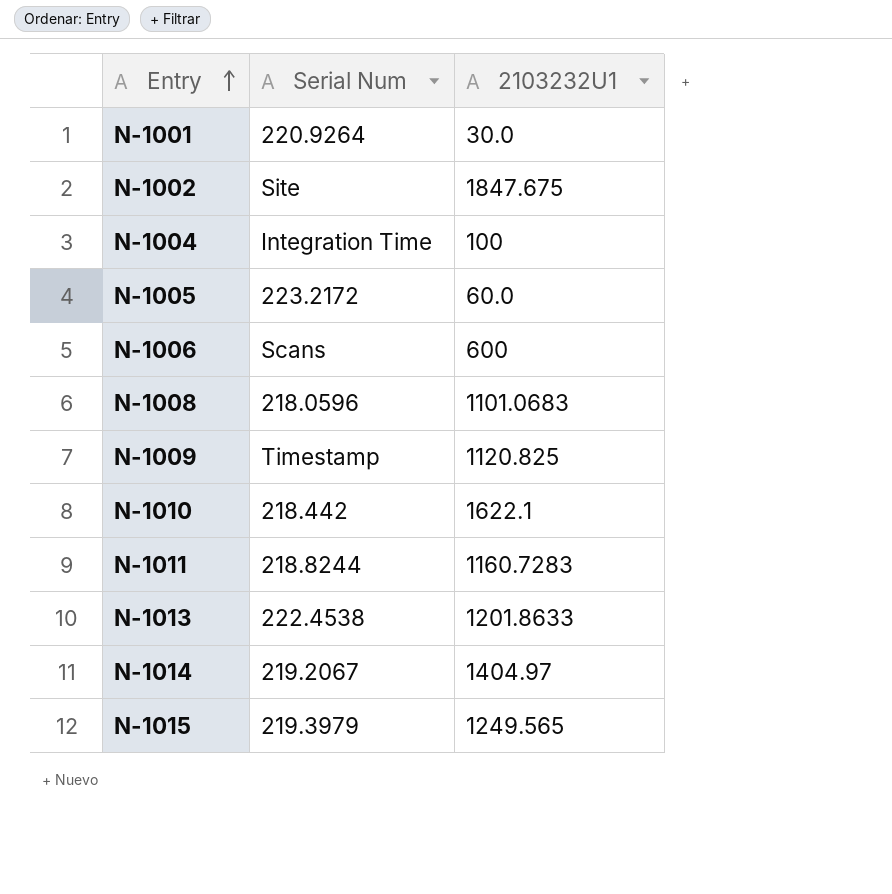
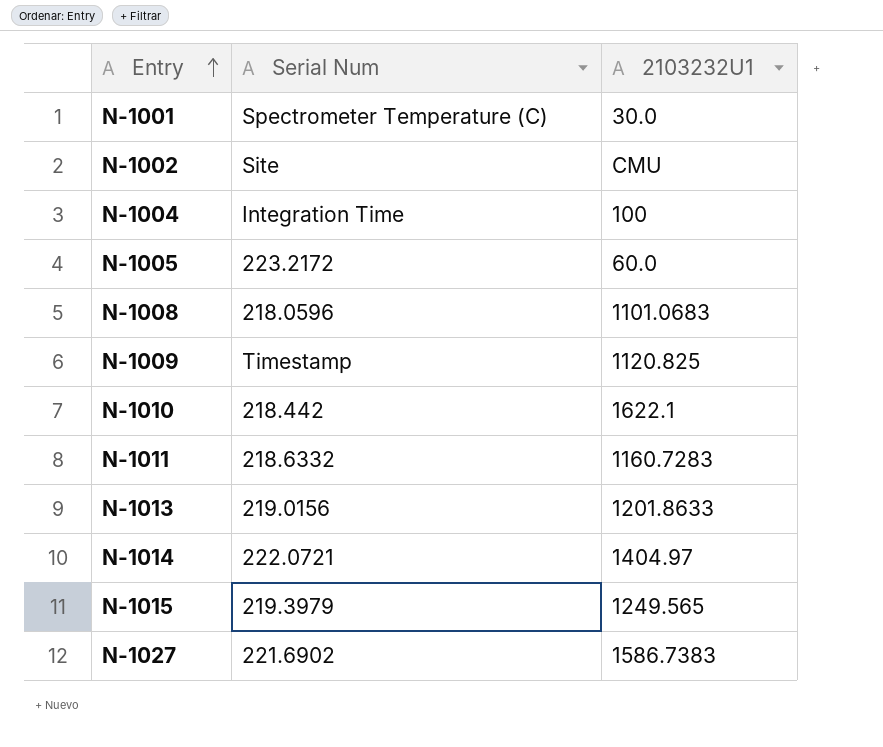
row N-1006: Scans | 600 -> none
N-1001 | Serial Num: 220.9264 -> Spectrometer Temperature (C)
N-1002 | 2103232U1: 1847.675 -> CMU
N-1011 | Serial Num: 218.8244 -> 218.6332
N-1013 | Serial Num: 222.4538 -> 219.0156
N-1014 | Serial Num: 219.2067 -> 222.0721
row N-1027: none -> 221.6902 | 1586.7383

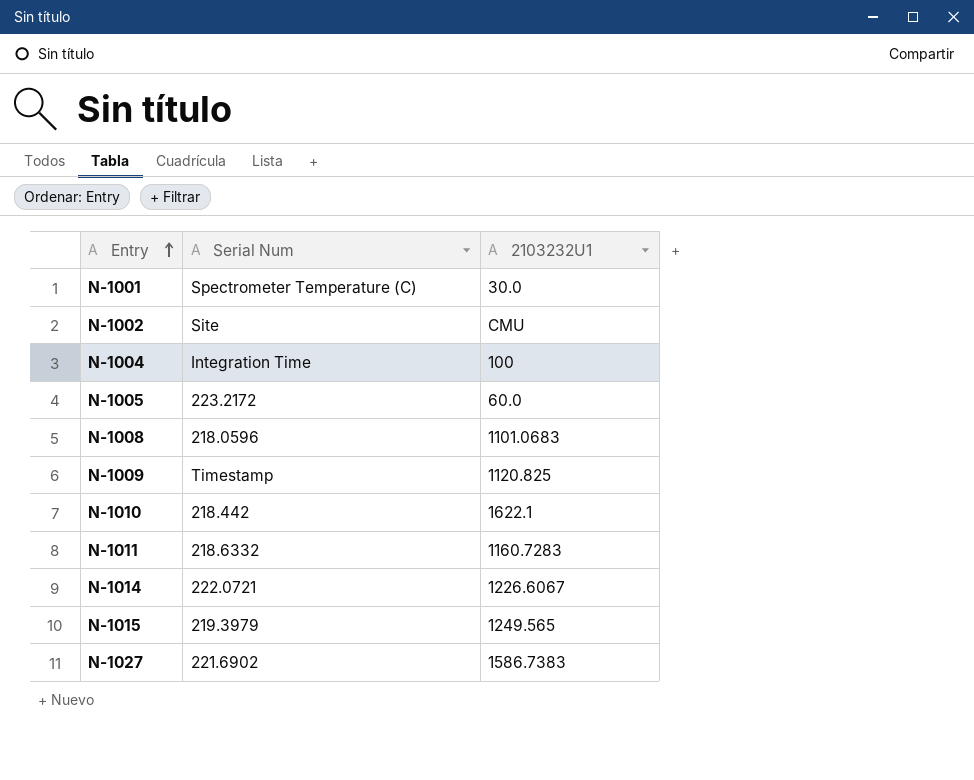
row N-1013: 219.0156 | 1201.8633 -> none
N-1014 | 2103232U1: 1404.97 -> 1226.6067

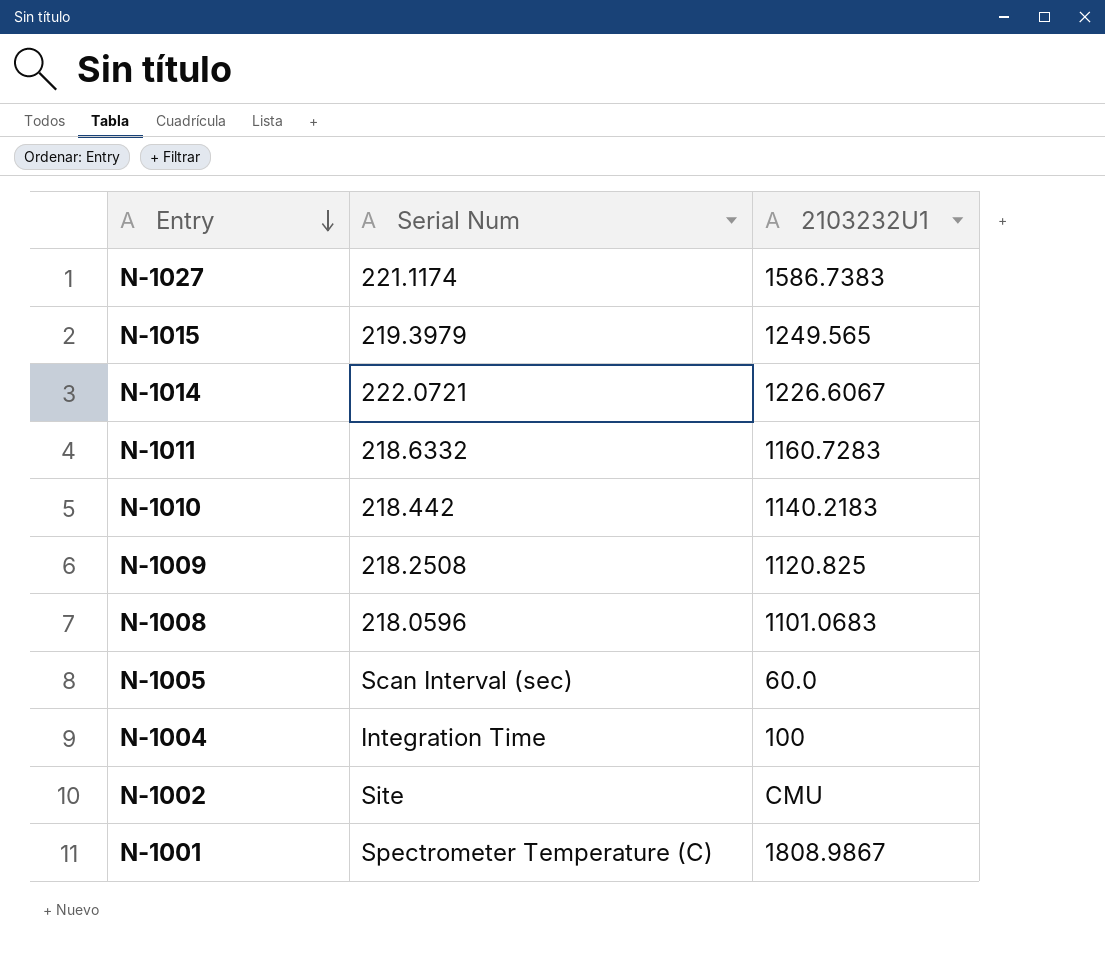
row order: Entry ascending -> Entry descending
N-1027 | Serial Num: 221.6902 -> 221.1174
N-1010 | 2103232U1: 1622.1 -> 1140.2183
N-1009 | Serial Num: Timestamp -> 218.2508
N-1005 | Serial Num: 223.2172 -> Scan Interval (sec)
N-1001 | 2103232U1: 30.0 -> 1808.9867

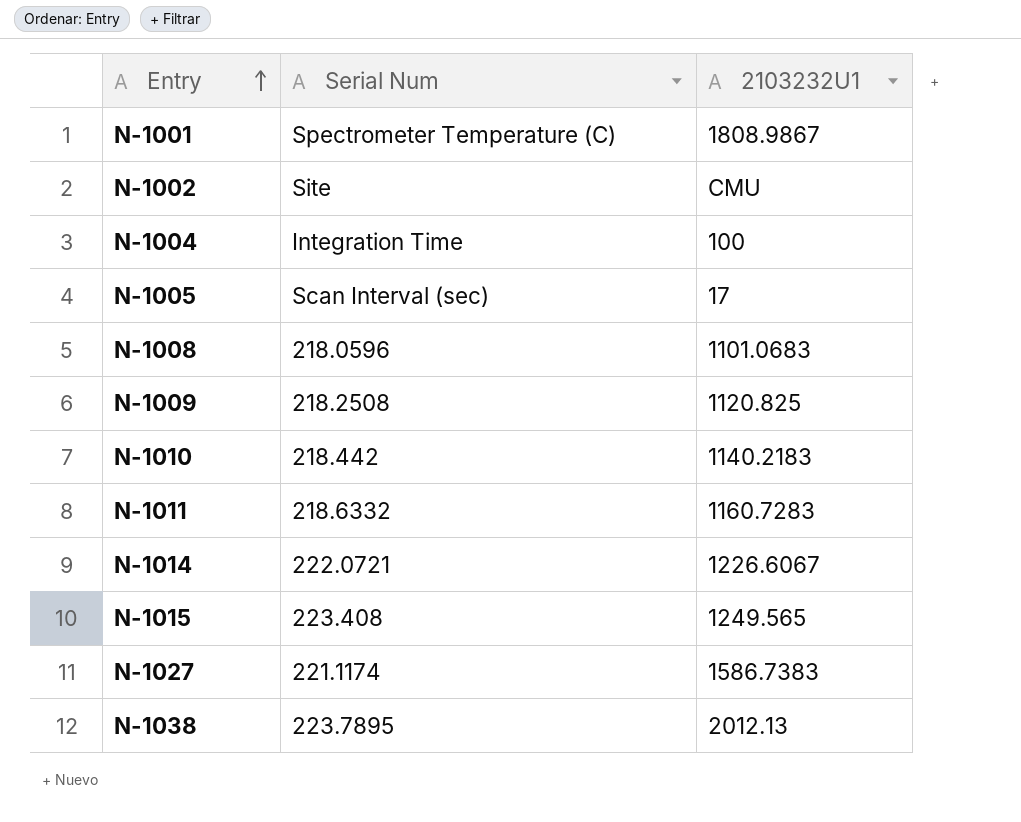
row order: Entry descending -> Entry ascending
N-1005 | 2103232U1: 60.0 -> 17
N-1015 | Serial Num: 219.3979 -> 223.408
row N-1038: none -> 223.7895 | 2012.13

